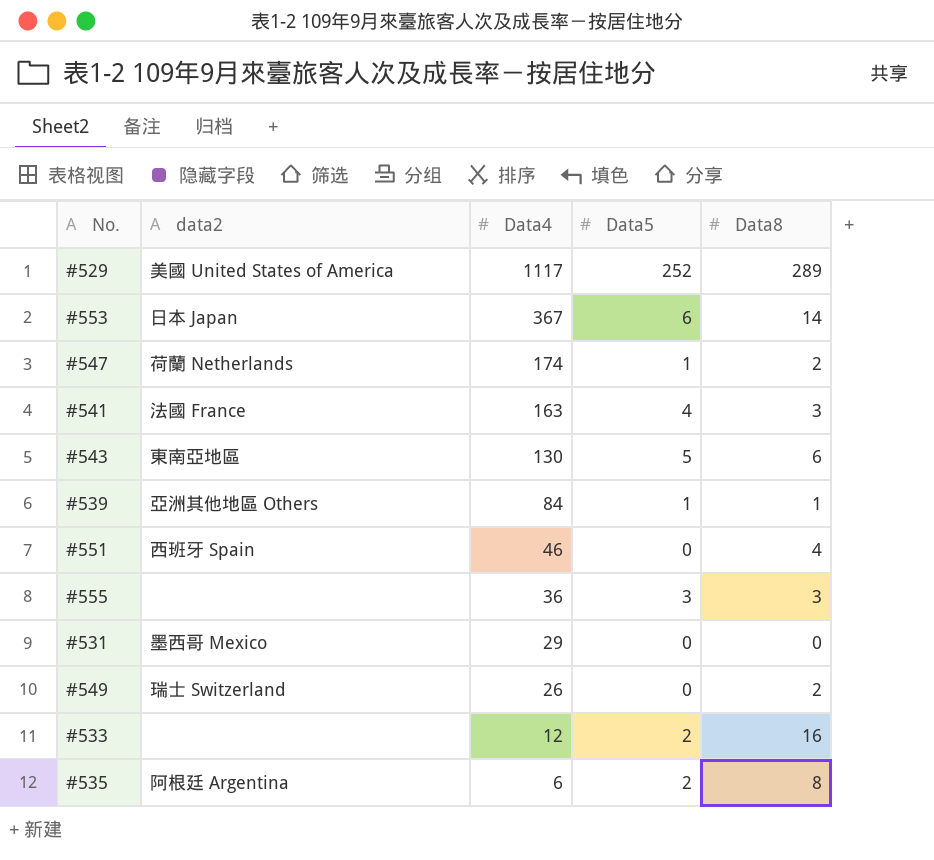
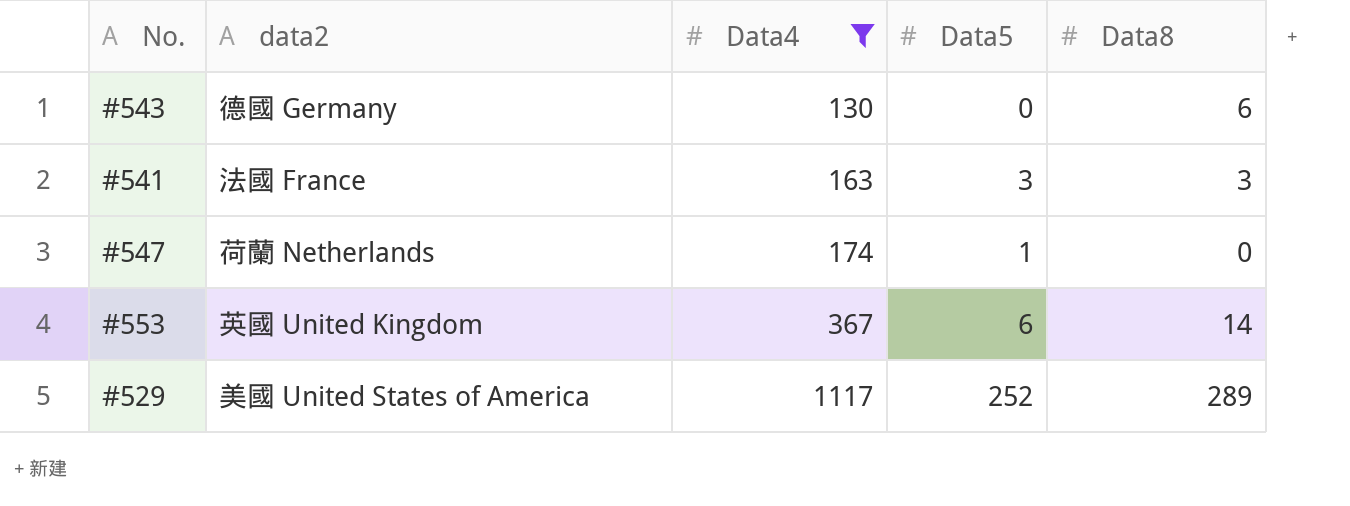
filter: none -> Data4 >= 130
row order: Data4 descending -> Data4 ascending
#543 | data2: 東南亞地區 -> 德國 Germany
#543 | Data5: 5 -> 0
#541 | Data5: 4 -> 3
#547 | Data8: 2 -> 0
#553 | data2: 日本 Japan -> 英國 United Kingdom

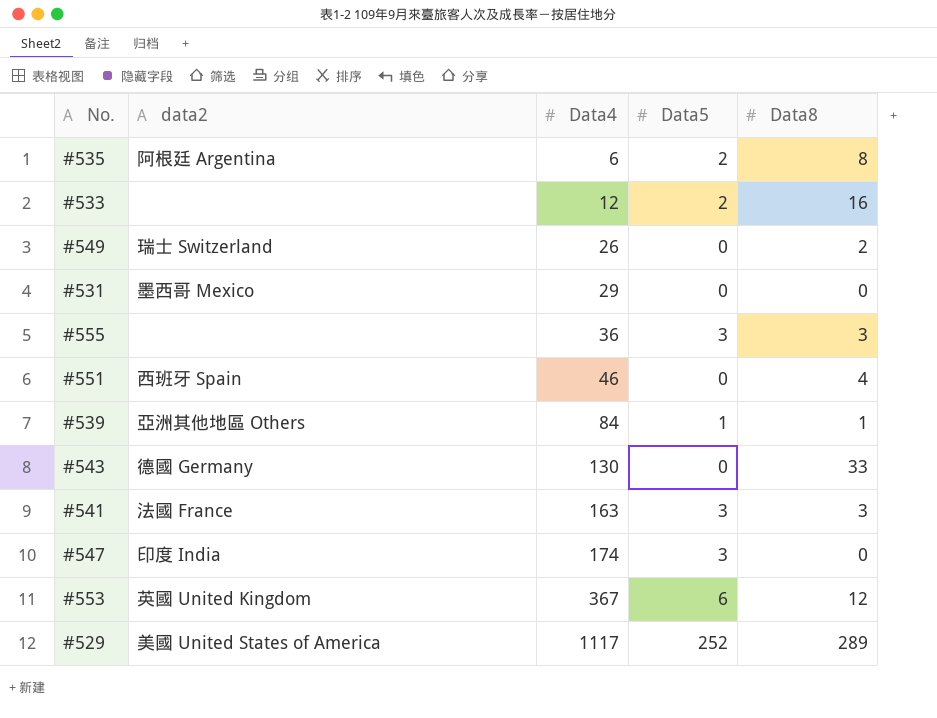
filter: Data4 >= 130 -> none
#543 | Data8: 6 -> 33
#547 | data2: 荷蘭 Netherlands -> 印度 India
#547 | Data5: 1 -> 3
#553 | Data8: 14 -> 12

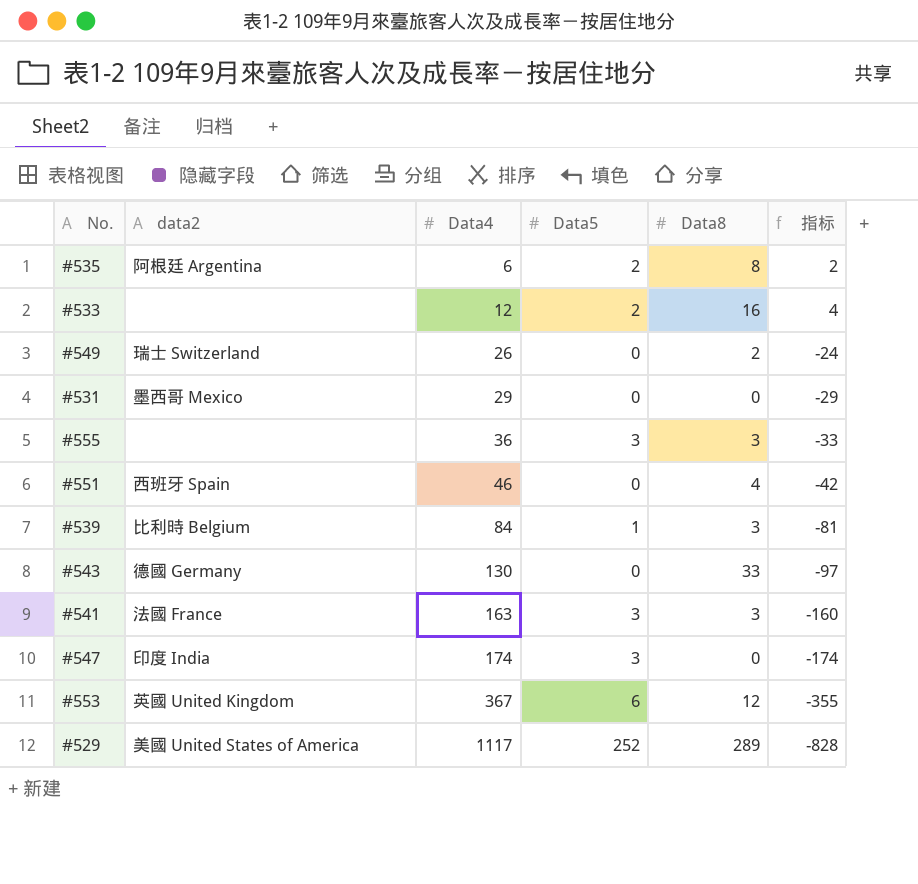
column 指标 | formula: none -> [Data8] - [Data4]
#539 | data2: 亞洲其他地區 Others -> 比利時 Belgium
#539 | Data8: 1 -> 3

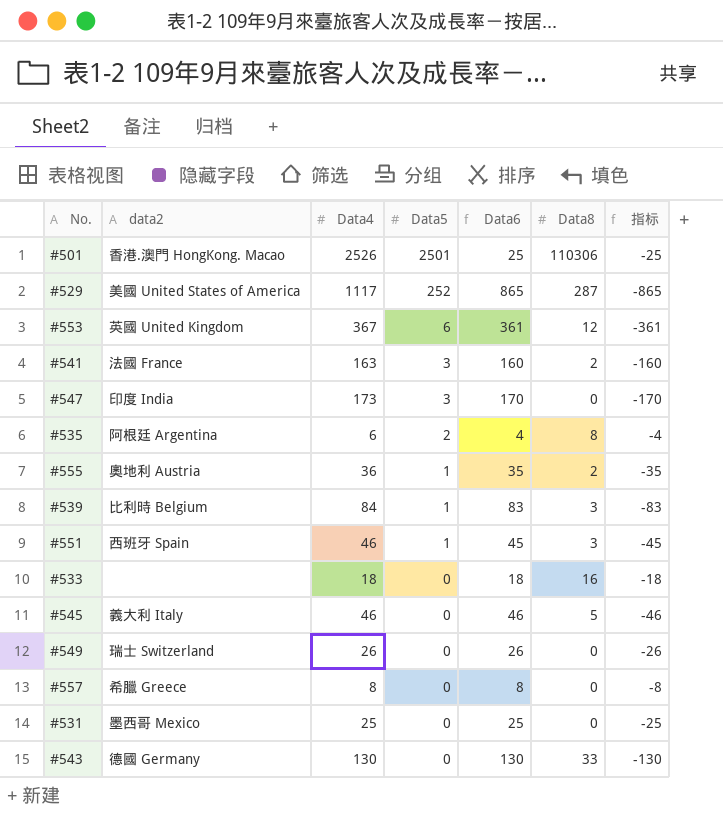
row order: Data4 ascending -> Data5 descending
column Data6 | formula: none -> [Data4] - [Data5]
column 指标 | formula: [Data8] - [Data4] -> [Data5] - [Data4]
row #501: none -> 香港.澳門 HongKong. Macao | 2526 | 2501 | 25 | 110306 | -25
#529 | Data8: 289 -> 287
#541 | Data8: 3 -> 2
#547 | Data4: 174 -> 173
#555 | data2: none -> 奧地利 Austria
#555 | Data5: 3 -> 1
#555 | Data8: 3 -> 2
#551 | Data5: 0 -> 1
#551 | Data8: 4 -> 3
#533 | Data4: 12 -> 18
#533 | Data5: 2 -> 0
row #545: none -> 義大利 Italy | 46 | 0 | 46 | 5 | -46
#549 | Data8: 2 -> 0
row #557: none -> 希臘 Greece | 8 | 0 | 8 | 0 | -8
#531 | Data4: 29 -> 25

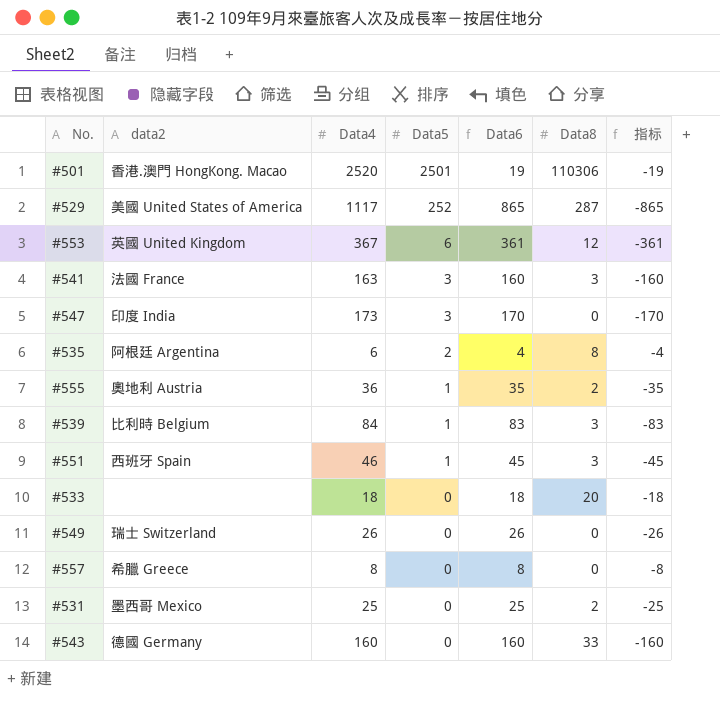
row #545: 義大利 Italy | 46 | 0 | 46 | 5 | -46 -> none
#501 | Data4: 2526 -> 2520
#501 | Data6: 25 -> 19
#501 | 指标: -25 -> -19
#541 | Data8: 2 -> 3
#533 | Data8: 16 -> 20
#531 | Data8: 0 -> 2
#543 | Data4: 130 -> 160
#543 | Data6: 130 -> 160
#543 | 指标: -130 -> -160

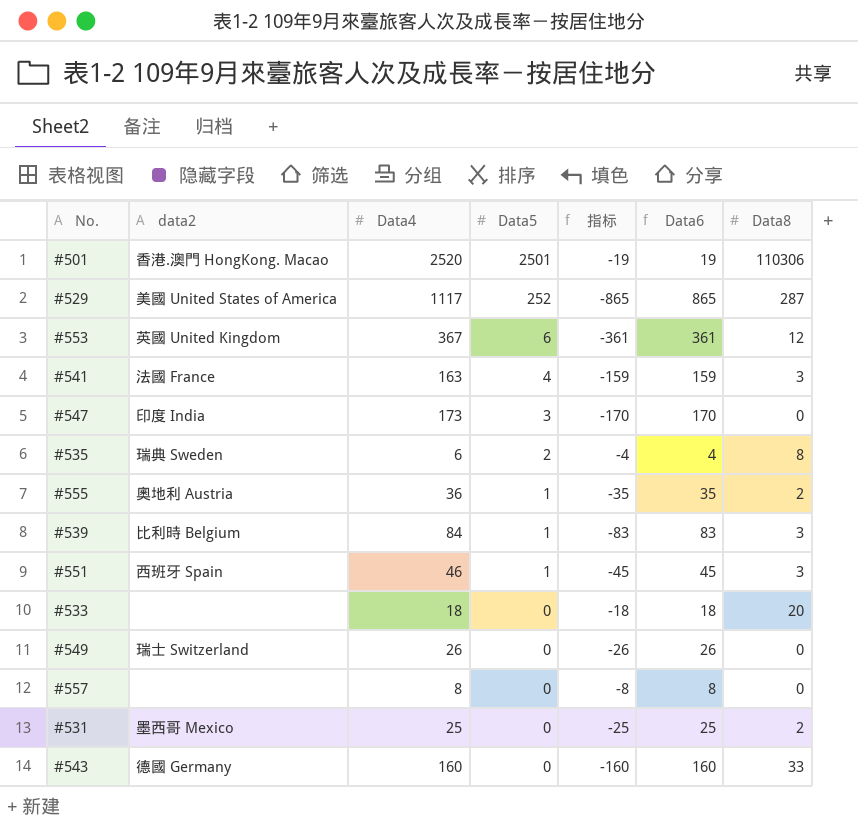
column 指标 | position: 7 -> 5
#541 | Data5: 3 -> 4
#541 | 指标: -160 -> -159
#541 | Data6: 160 -> 159
#535 | data2: 阿根廷 Argentina -> 瑞典 Sweden
#557 | data2: 希臘 Greece -> none

